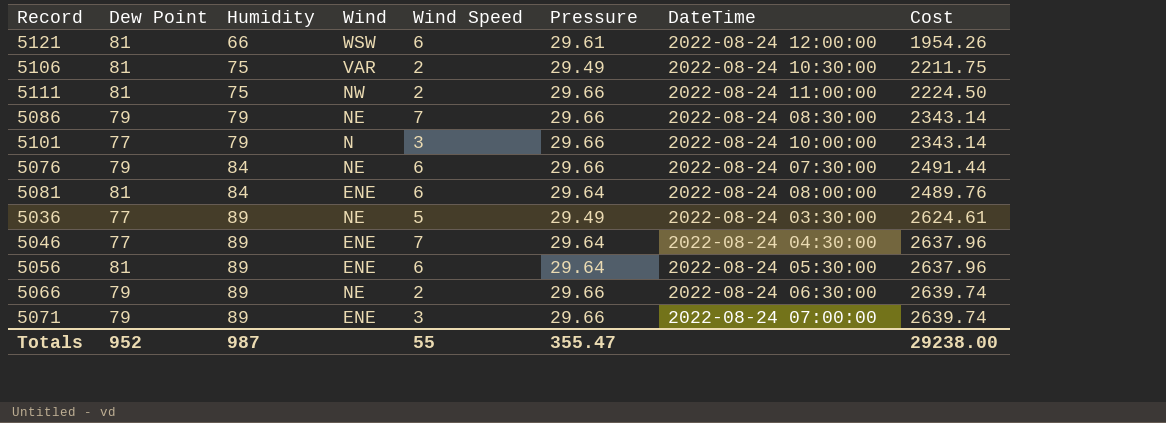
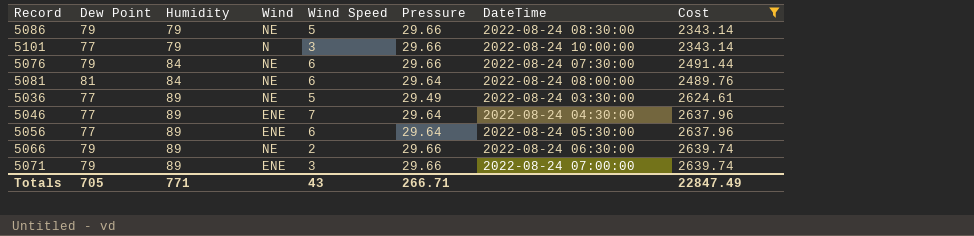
filter: none -> Cost >= 2343.14
5086 | Wind Speed: 7 -> 5
5081 | Wind: ENE -> NE
5056 | Dew Point: 81 -> 77
Totals | Dew Point: 952 -> 705
Totals | Humidity: 987 -> 771
Totals | Wind Speed: 55 -> 43
Totals | Pressure: 355.47 -> 266.71
Totals | Cost: 29238.00 -> 22847.49

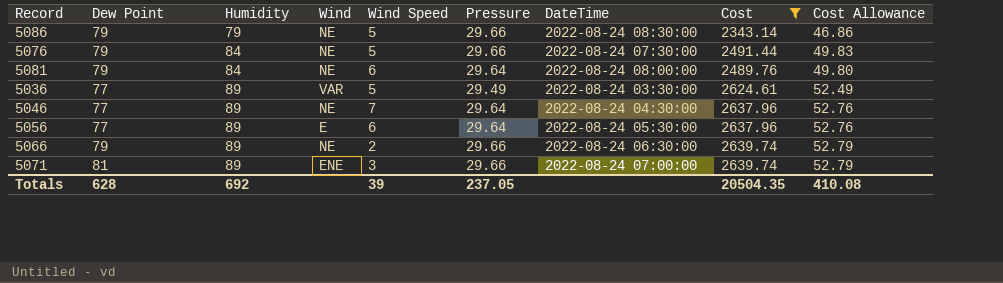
column Cost Allowance | formula: none -> [Cost] * 0.02
row 5101: 77 | 79 | N | 3 | 29.66 | 2022-08-24 10:00:00 | 2343.14 -> none
5076 | Wind Speed: 6 -> 5
5081 | Dew Point: 81 -> 79
5036 | Wind: NE -> VAR
5046 | Wind: ENE -> NE
5056 | Wind: ENE -> E
5071 | Dew Point: 79 -> 81
Totals | Dew Point: 705 -> 628
Totals | Humidity: 771 -> 692
Totals | Wind Speed: 43 -> 39
Totals | Pressure: 266.71 -> 237.05
Totals | Cost: 22847.49 -> 20504.35

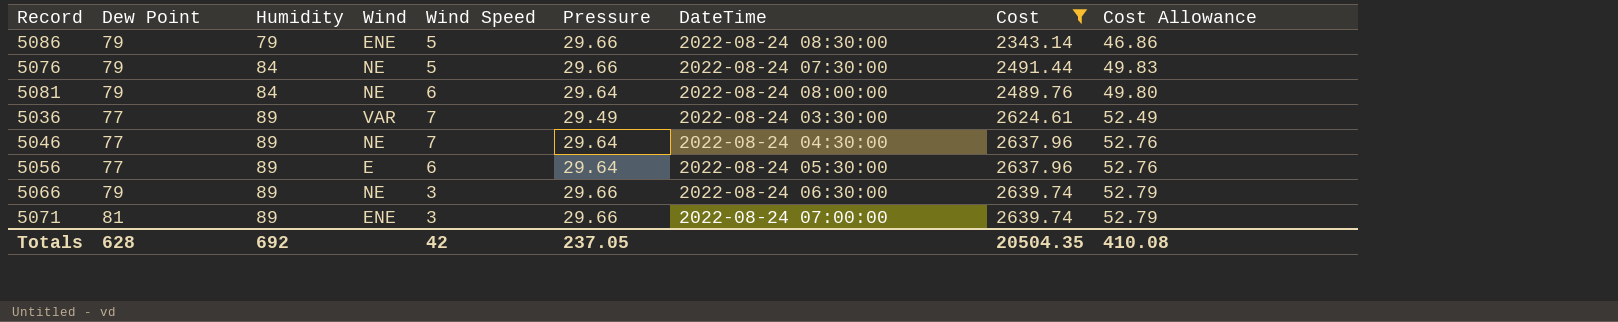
5086 | Wind: NE -> ENE
5036 | Wind Speed: 5 -> 7
5066 | Wind Speed: 2 -> 3
Totals | Wind Speed: 39 -> 42

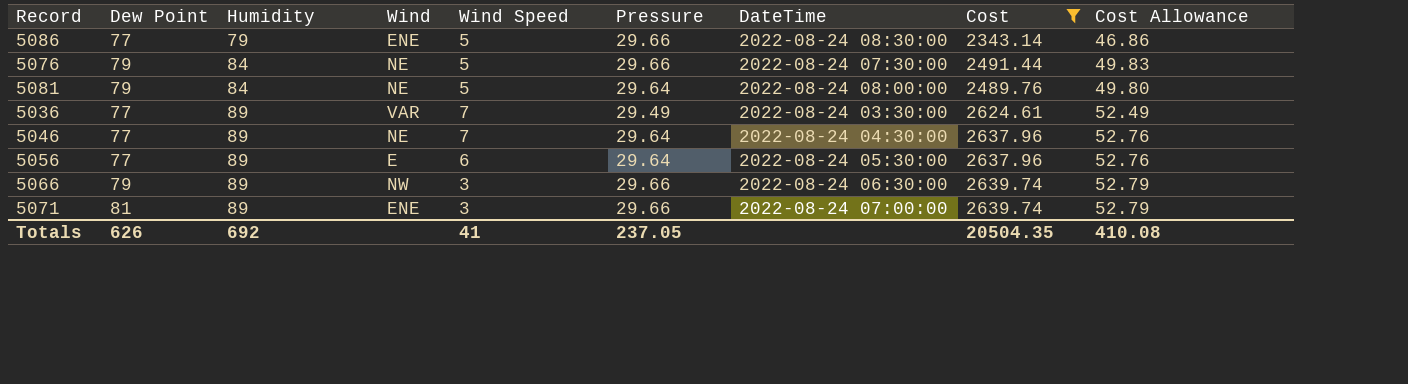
5086 | Dew Point: 79 -> 77
5081 | Wind Speed: 6 -> 5
5066 | Wind: NE -> NW
Totals | Dew Point: 628 -> 626
Totals | Wind Speed: 42 -> 41

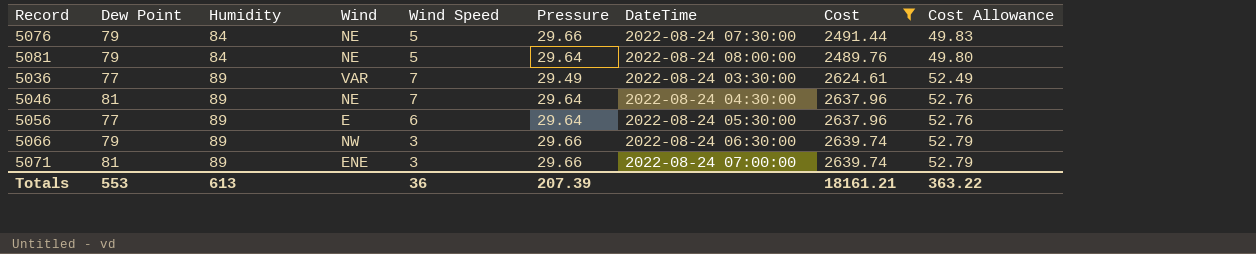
row 5086: 77 | 79 | ENE | 5 | 29.66 | 2022-08-24 08:30:00 | 2343.14 | 46.86 -> none
5046 | Dew Point: 77 -> 81
Totals | Dew Point: 626 -> 553
Totals | Humidity: 692 -> 613
Totals | Wind Speed: 41 -> 36
Totals | Pressure: 237.05 -> 207.39
Totals | Cost: 20504.35 -> 18161.21
Totals | Cost Allowance: 410.08 -> 363.22

